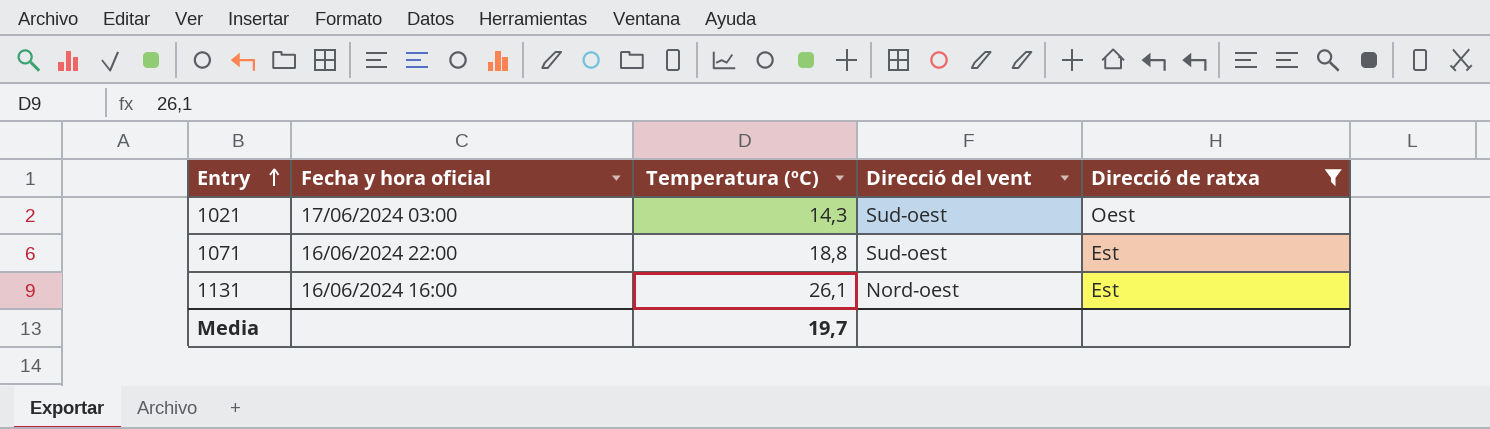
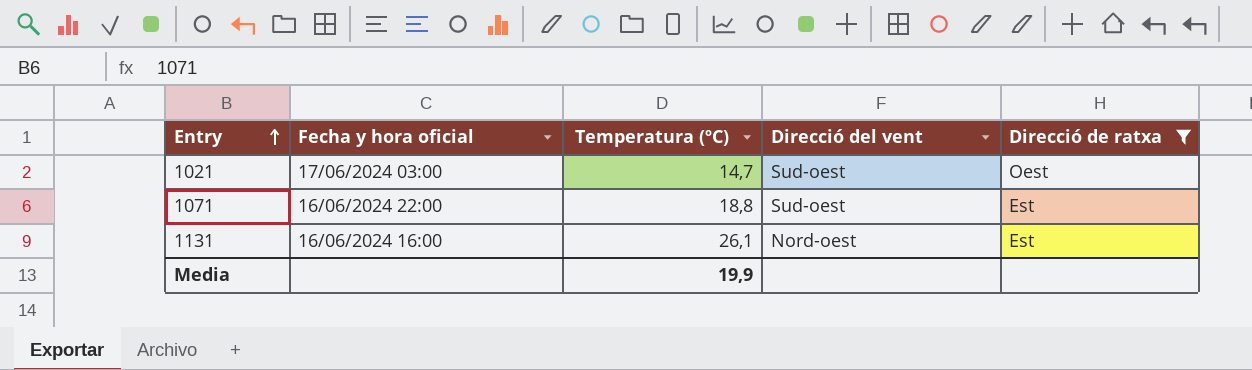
1021 | Temperatura (ºC): 14,3 -> 14,7
Media | Temperatura (ºC): 19,7 -> 19,9

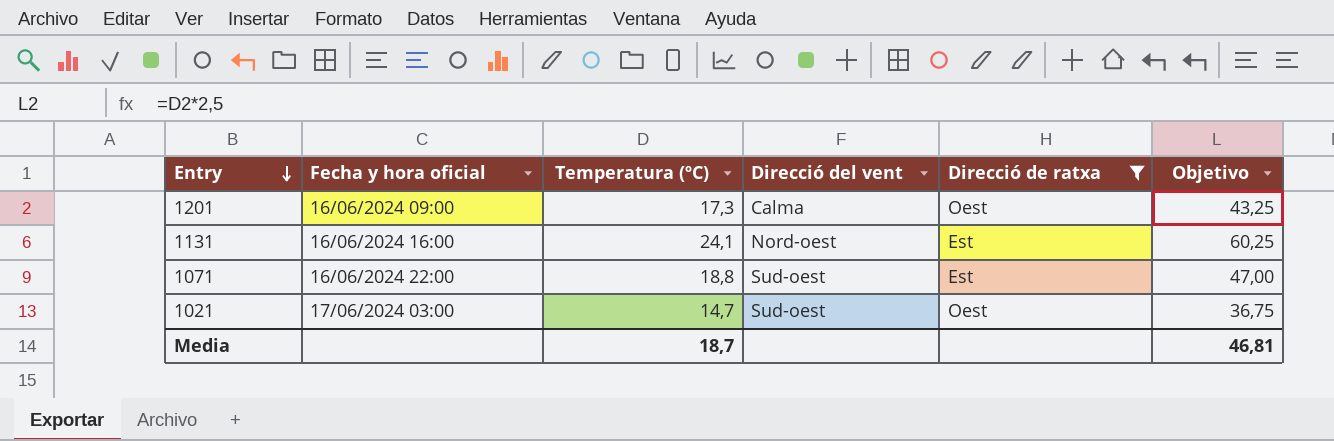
row order: Entry ascending -> Entry descending
column Objetivo | formula: none -> [Temperatura (ºC)] * 2,5
row 1201: none -> 16/06/2024 09:00 | 17,3 | Calma | Oest | 43,25
1131 | Temperatura (ºC): 26,1 -> 24,1
Media | Temperatura (ºC): 19,9 -> 18,7

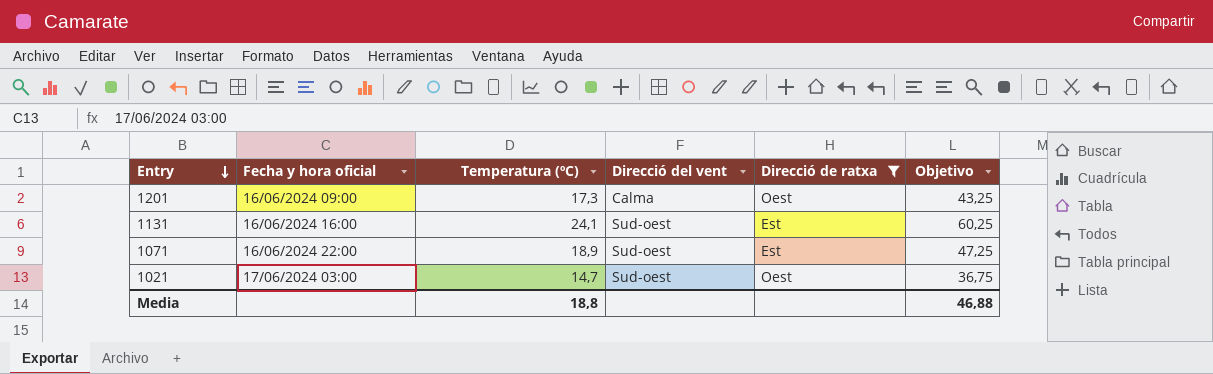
1131 | Direcció del vent: Nord-oest -> Sud-oest
1071 | Temperatura (ºC): 18,8 -> 18,9
1071 | Objetivo: 47,00 -> 47,25
Media | Temperatura (ºC): 18,7 -> 18,8
Media | Objetivo: 46,81 -> 46,88

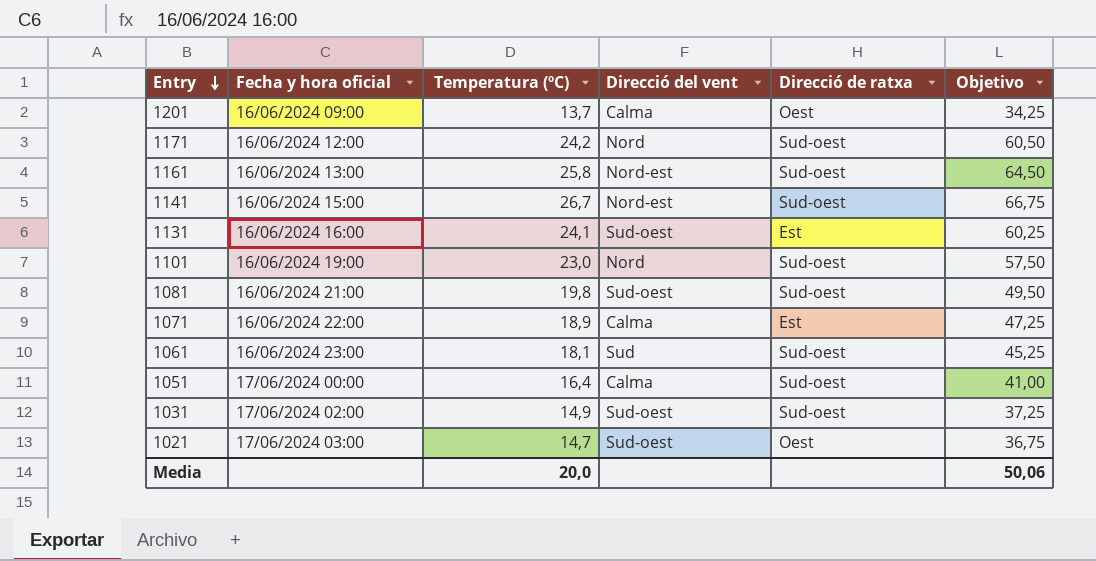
filter: Direcció de ratxa != Sud-oest -> none
1201 | Temperatura (ºC): 17,3 -> 13,7
1201 | Objetivo: 43,25 -> 34,25
1071 | Direcció del vent: Sud-oest -> Calma
Media | Temperatura (ºC): 18,8 -> 20,0
Media | Objetivo: 46,88 -> 50,06

